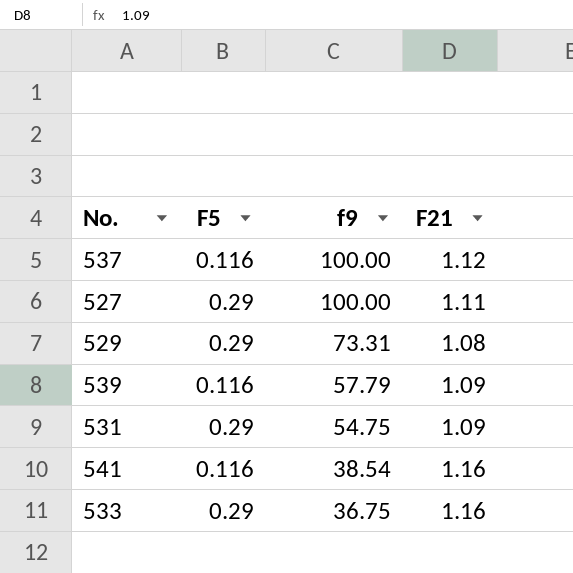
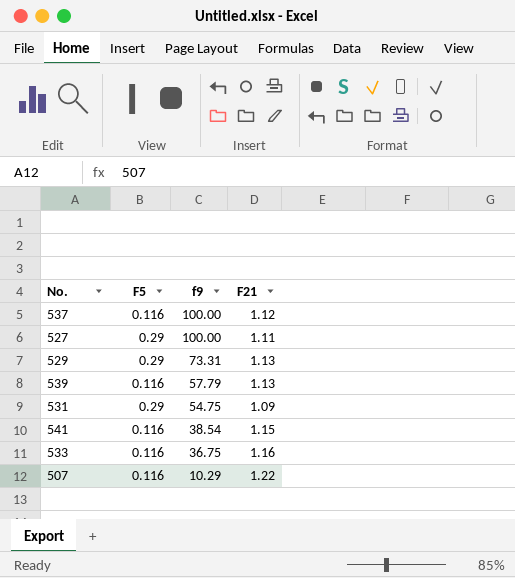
529 | F21: 1.08 -> 1.13
539 | F21: 1.09 -> 1.13
541 | F21: 1.16 -> 1.15
533 | F5: 0.29 -> 0.116
row 507: none -> 0.116 | 10.29 | 1.22

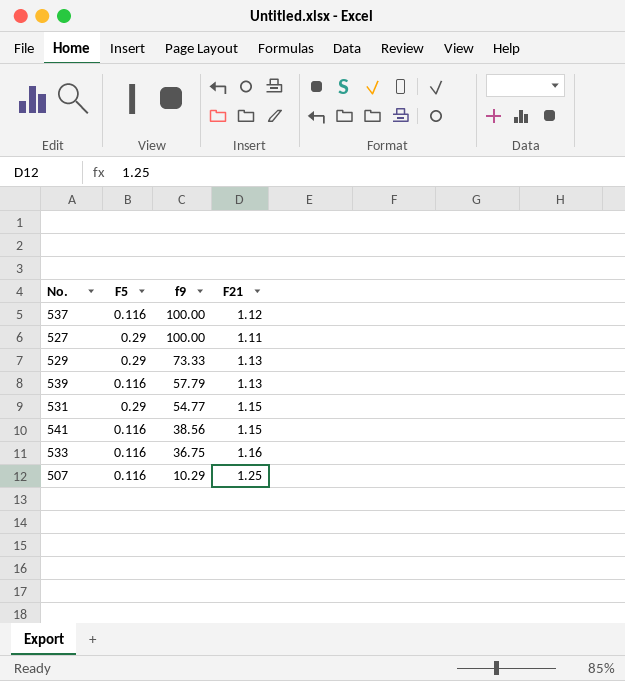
529 | f9: 73.31 -> 73.33
531 | f9: 54.75 -> 54.77
531 | F21: 1.09 -> 1.15
541 | f9: 38.54 -> 38.56
507 | F21: 1.22 -> 1.25

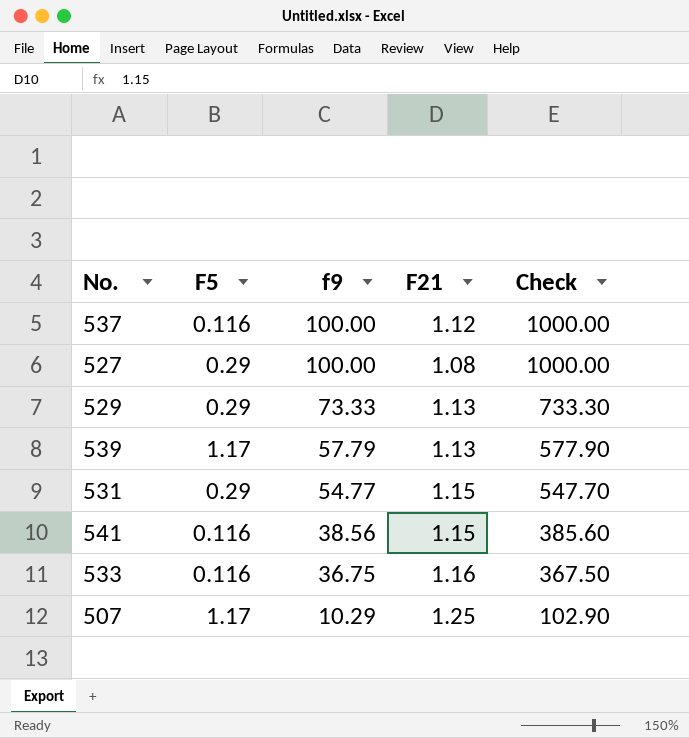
column Check | formula: none -> [f9] * 10
527 | F21: 1.11 -> 1.08
539 | F5: 0.116 -> 1.17
507 | F5: 0.116 -> 1.17

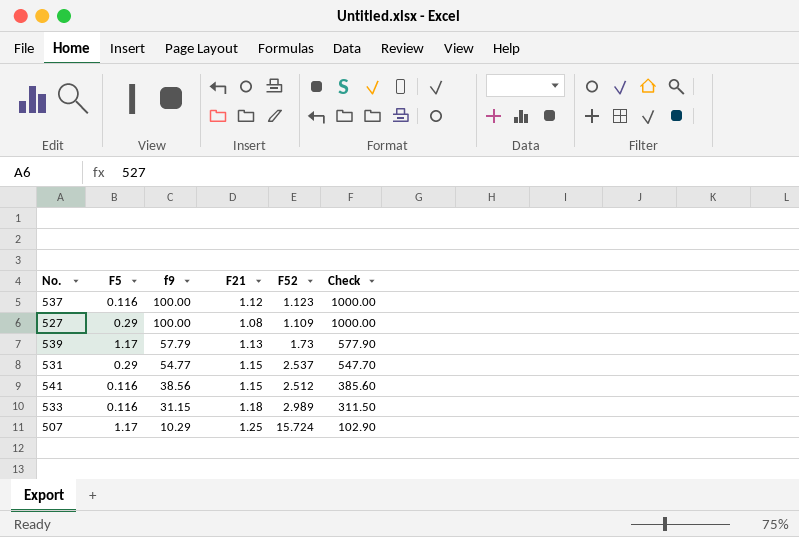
column F52 | position: none -> 5
row 529: 0.29 | 73.33 | 1.13 | 733.30 -> none
533 | f9: 36.75 -> 31.15
533 | F21: 1.16 -> 1.18
533 | Check: 367.50 -> 311.50

